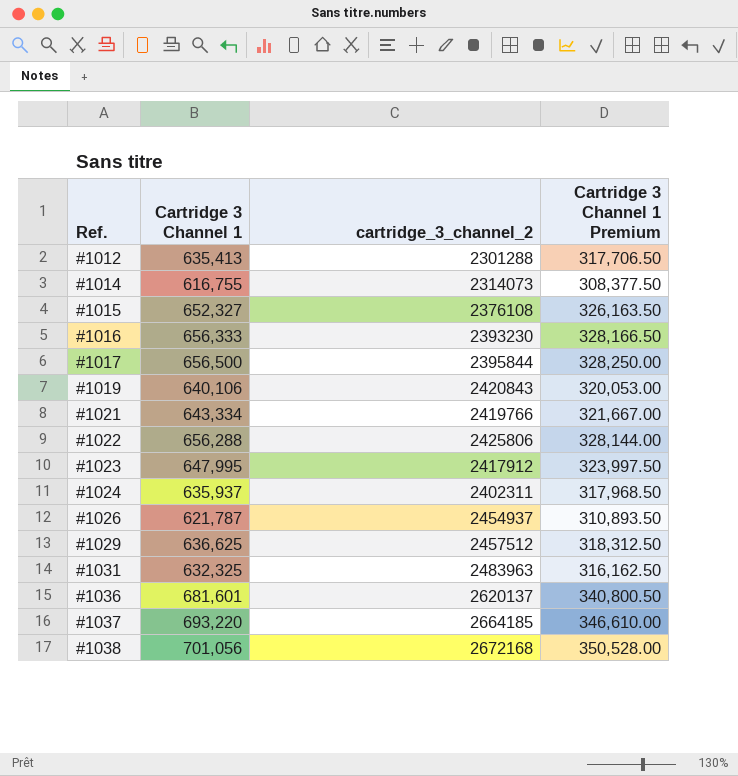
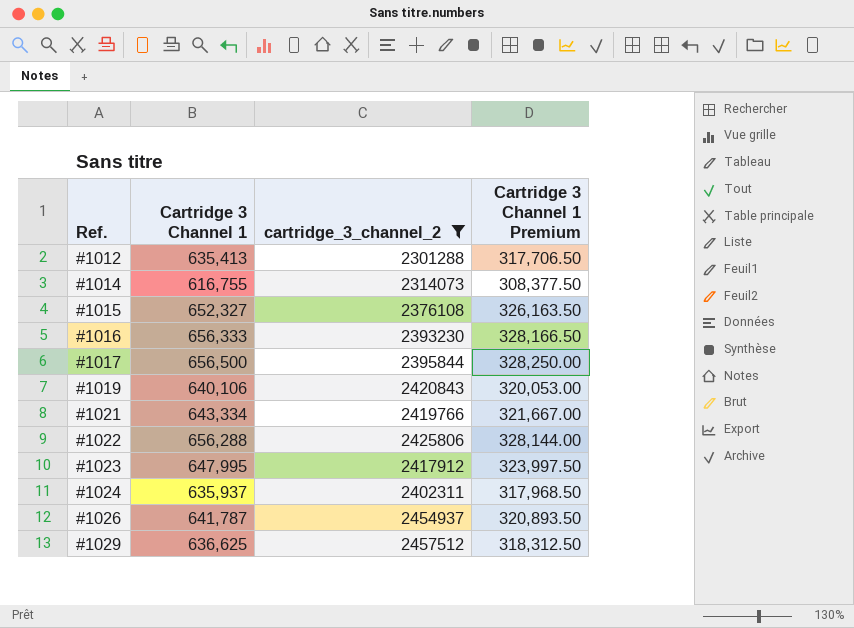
filter: none -> cartridge_3_channel_2 <= 2457512
#1026 | Cartridge 3 Channel 1: 621,787 -> 641,787
#1026 | Cartridge 3 Channel 1 Premium: 310,893.50 -> 320,893.50

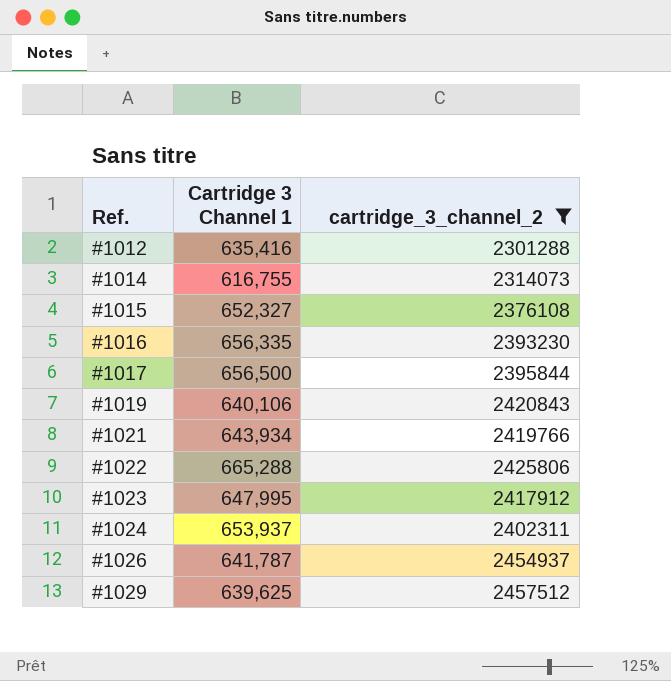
column Cartridge 3 Channel 1 Premium | formula: [Cartridge 3 Channel 1] * 0.5 -> none
#1012 | Cartridge 3 Channel 1: 635,413 -> 635,416
#1016 | Cartridge 3 Channel 1: 656,333 -> 656,335
#1021 | Cartridge 3 Channel 1: 643,334 -> 643,934
#1022 | Cartridge 3 Channel 1: 656,288 -> 665,288
#1024 | Cartridge 3 Channel 1: 635,937 -> 653,937
#1029 | Cartridge 3 Channel 1: 636,625 -> 639,625

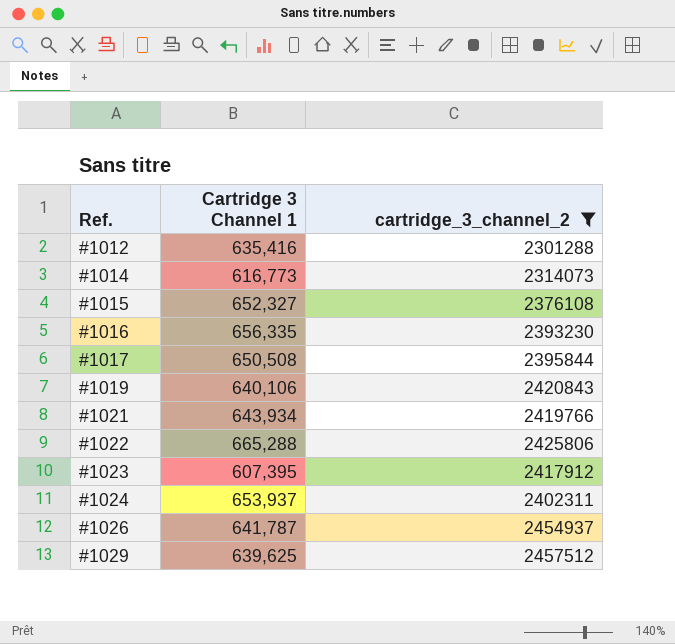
#1014 | Cartridge 3 Channel 1: 616,755 -> 616,773
#1017 | Cartridge 3 Channel 1: 656,500 -> 650,508
#1023 | Cartridge 3 Channel 1: 647,995 -> 607,395

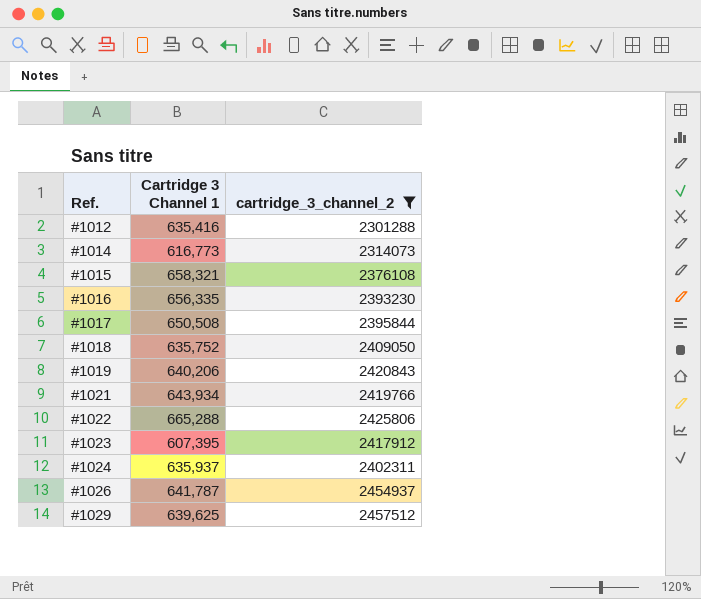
#1015 | Cartridge 3 Channel 1: 652,327 -> 658,321
row #1018: none -> 635,752 | 2409050
#1019 | Cartridge 3 Channel 1: 640,106 -> 640,206
#1024 | Cartridge 3 Channel 1: 653,937 -> 635,937

